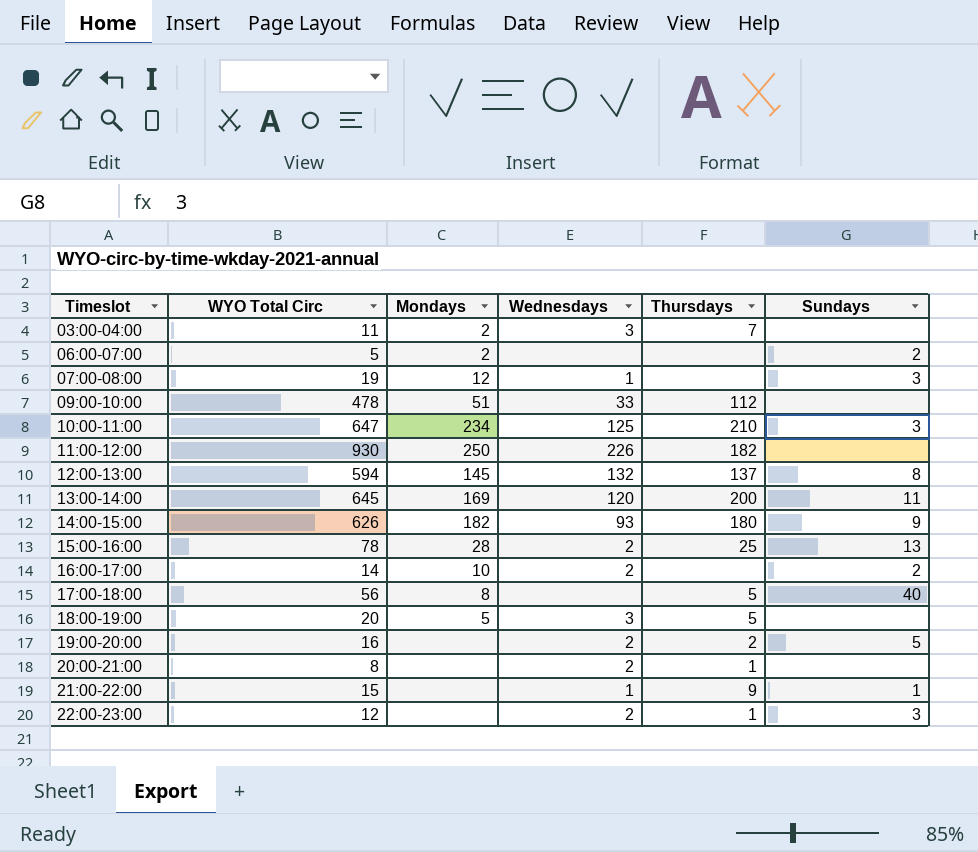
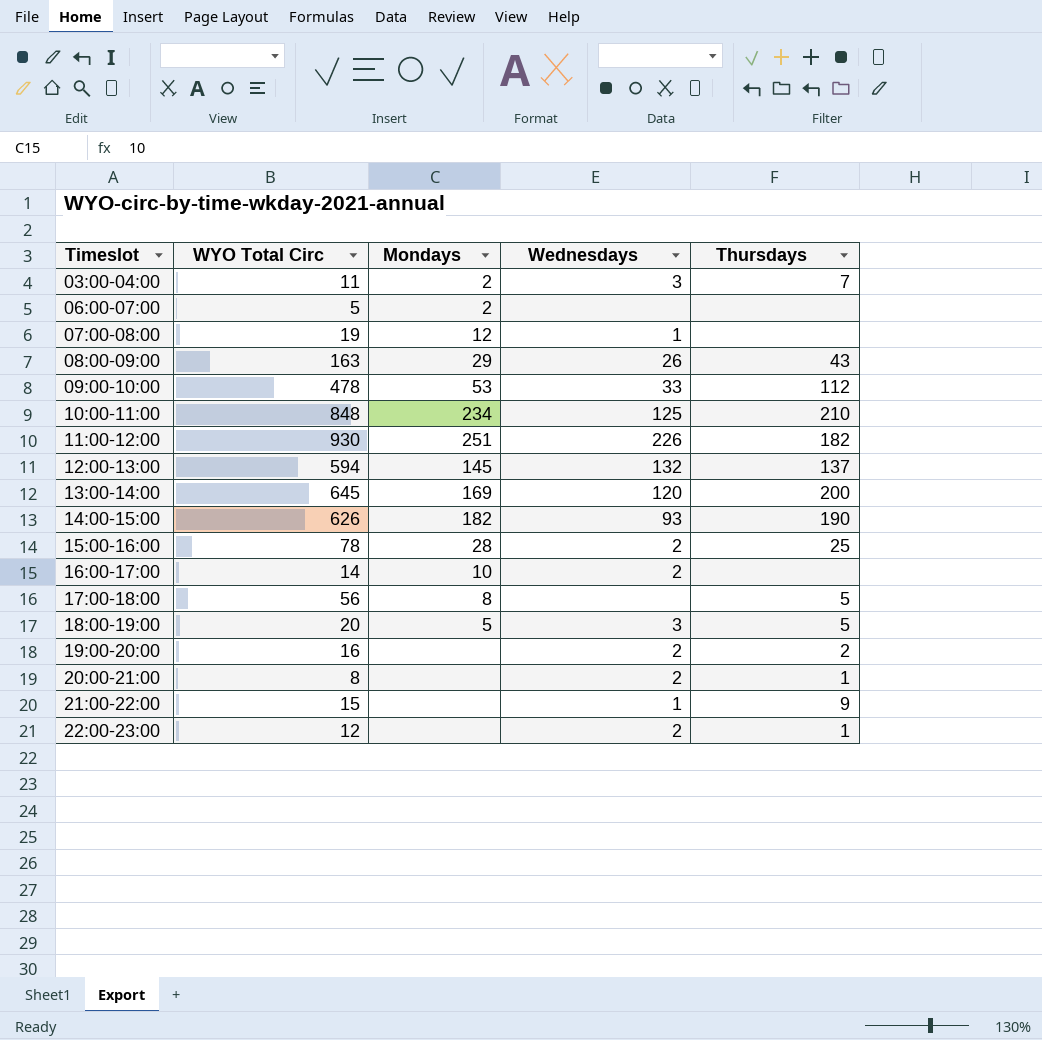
column Sundays | position: 6 -> none
row 08:00-09:00: none -> 163 | 29 | 26 | 43
09:00-10:00 | Mondays: 51 -> 53
10:00-11:00 | WYO Total Circ: 647 -> 848
11:00-12:00 | Mondays: 250 -> 251
14:00-15:00 | Thursdays: 180 -> 190

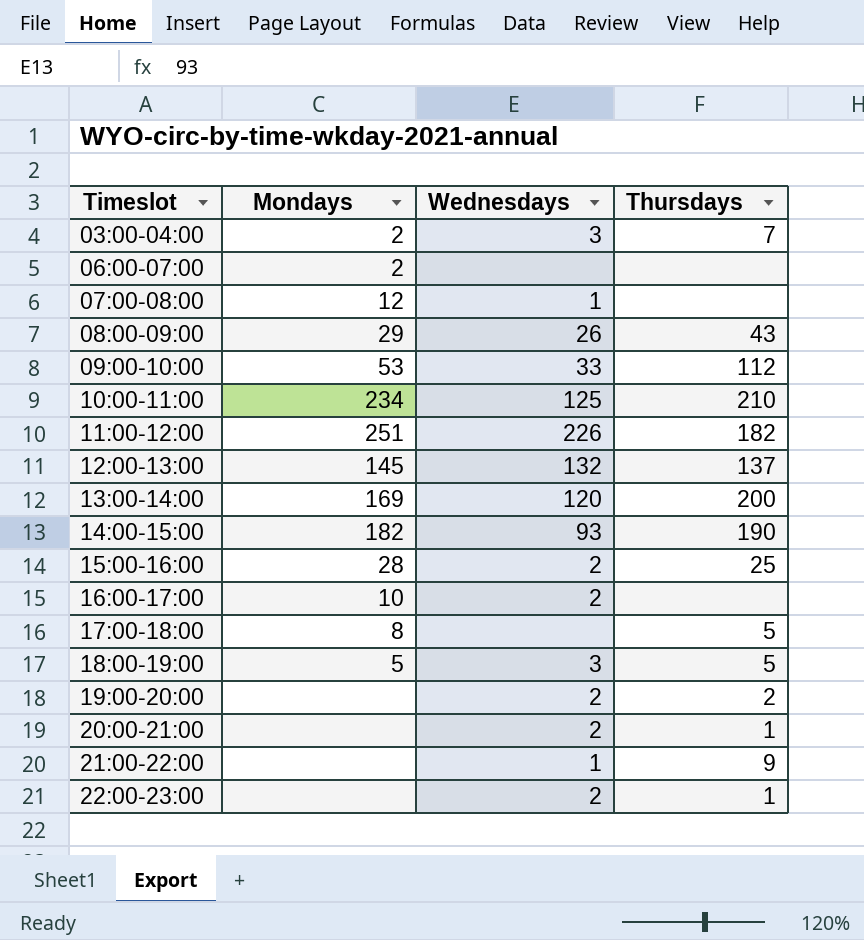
column WYO Total Circ | position: 2 -> none

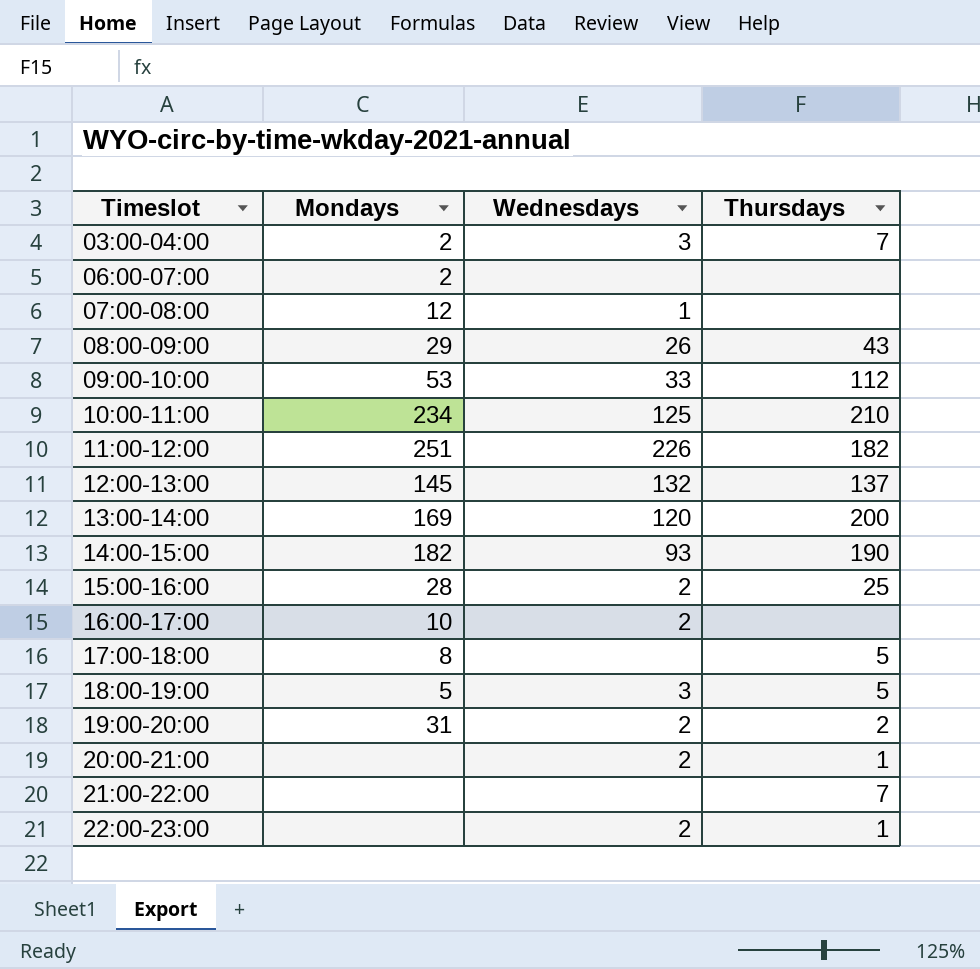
19:00-20:00 | Mondays: none -> 31
21:00-22:00 | Wednesdays: 1 -> none
21:00-22:00 | Thursdays: 9 -> 7

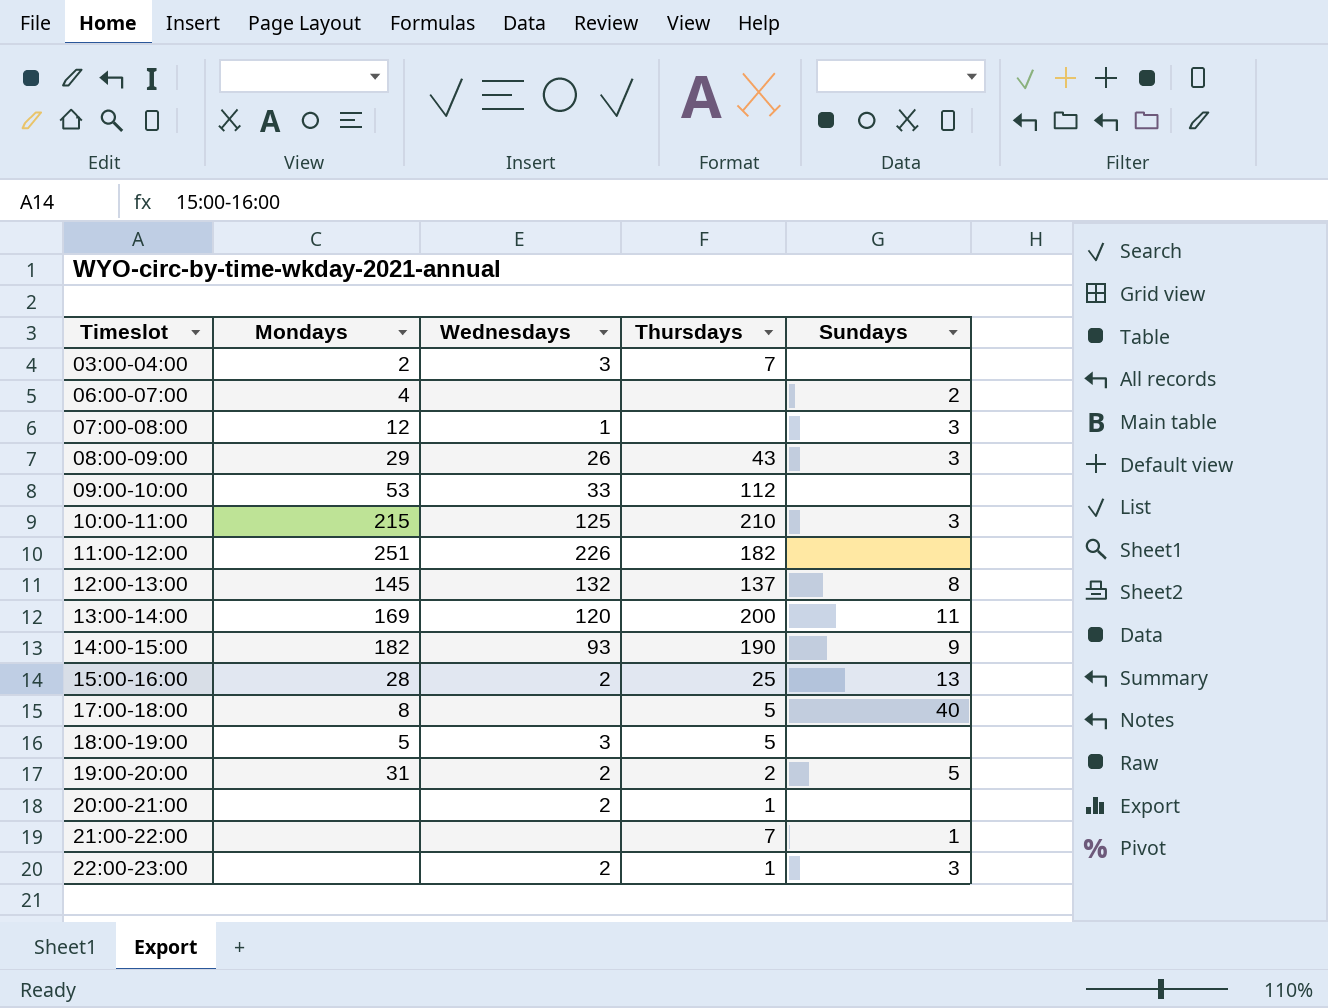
column Sundays | position: none -> 5
row 16:00-17:00: 10 | 2 | none -> none
06:00-07:00 | Mondays: 2 -> 4
10:00-11:00 | Mondays: 234 -> 215

